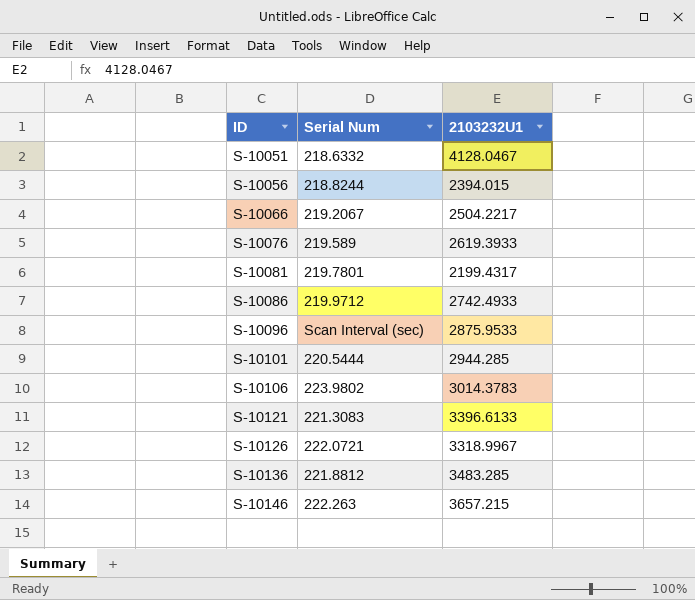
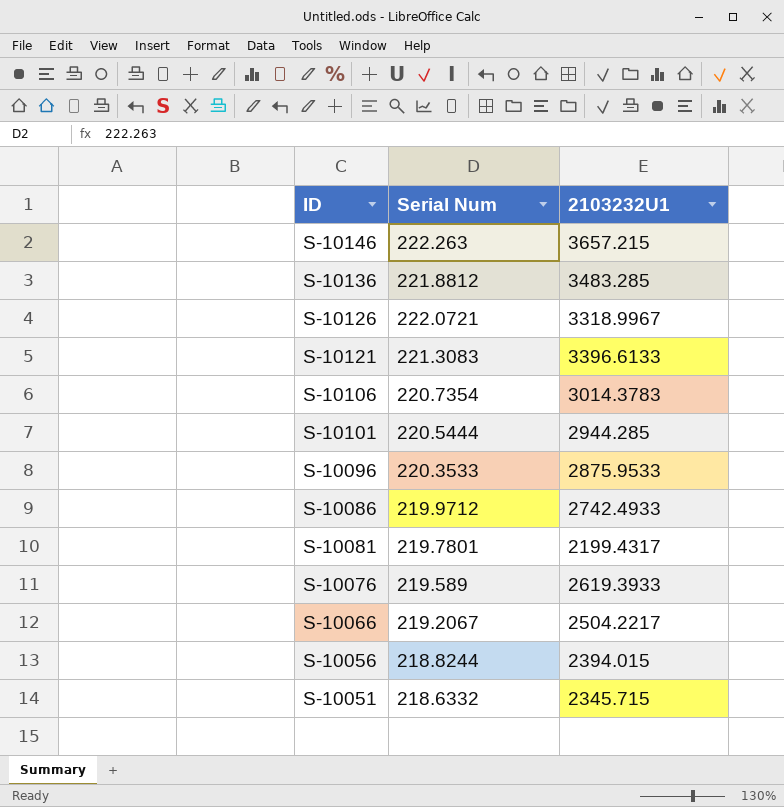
row order: ID ascending -> ID descending
S-10106 | Serial Num: 223.9802 -> 220.7354
S-10096 | Serial Num: Scan Interval (sec) -> 220.3533
S-10051 | 2103232U1: 4128.0467 -> 2345.715

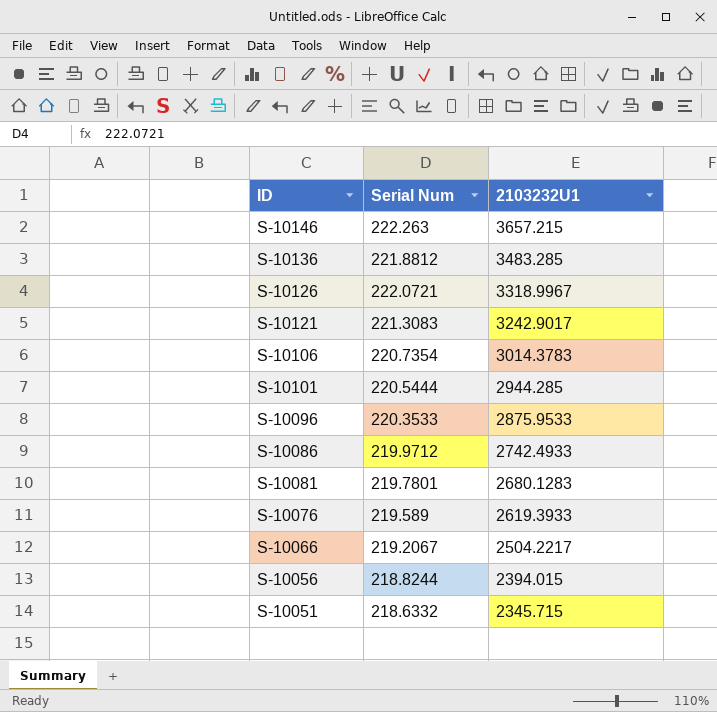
S-10121 | 2103232U1: 3396.6133 -> 3242.9017
S-10081 | 2103232U1: 2199.4317 -> 2680.1283

